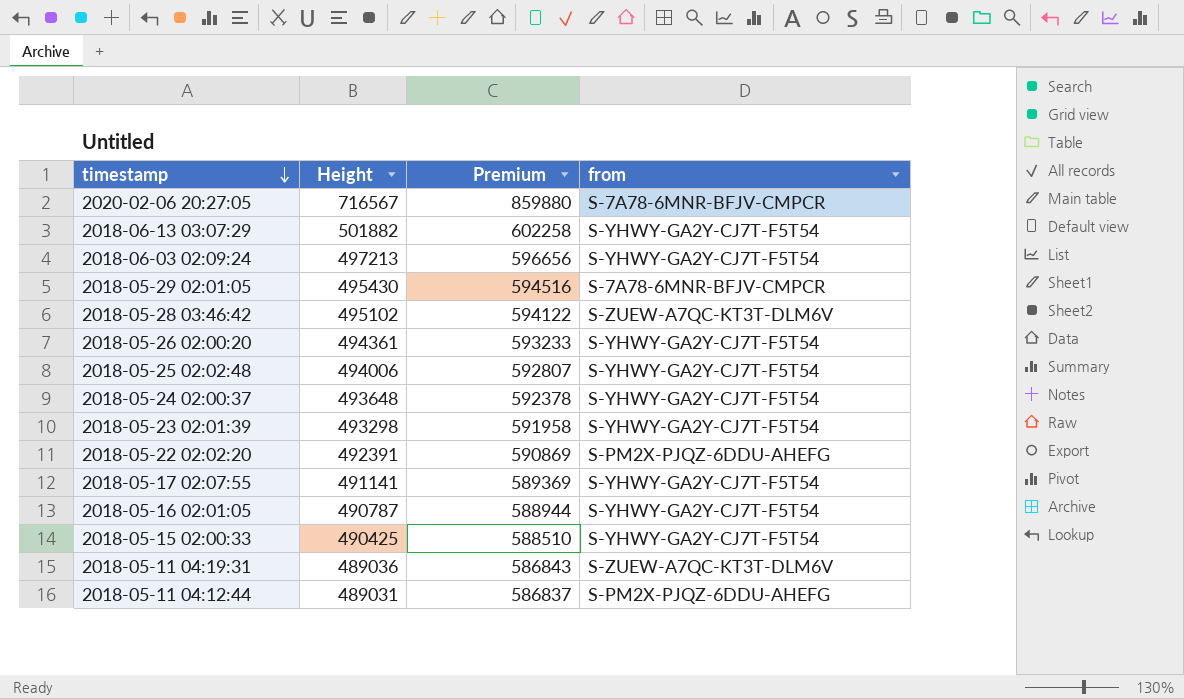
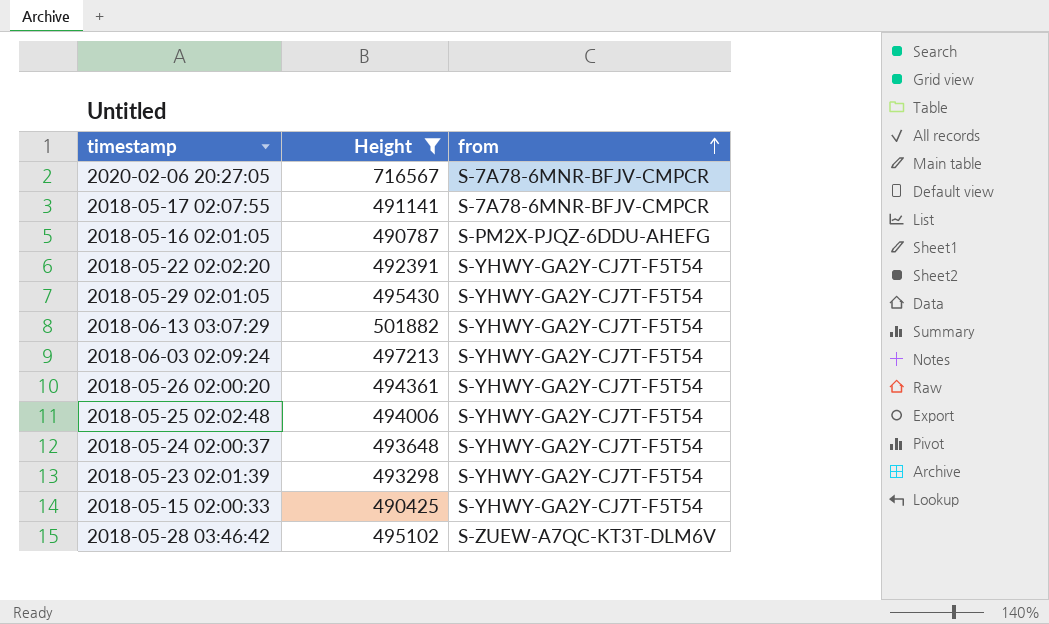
filter: none -> Height >= 490425
row order: timestamp descending -> from ascending
column Premium | formula: [Height] * 1.2 -> none
2018-05-17 02:07:55 | from: S-YHWY-GA2Y-CJ7T-F5T54 -> S-7A78-6MNR-BFJV-CMPCR
2018-05-16 02:01:05 | from: S-YHWY-GA2Y-CJ7T-F5T54 -> S-PM2X-PJQZ-6DDU-AHEFG
2018-05-22 02:02:20 | from: S-PM2X-PJQZ-6DDU-AHEFG -> S-YHWY-GA2Y-CJ7T-F5T54
2018-05-29 02:01:05 | from: S-7A78-6MNR-BFJV-CMPCR -> S-YHWY-GA2Y-CJ7T-F5T54

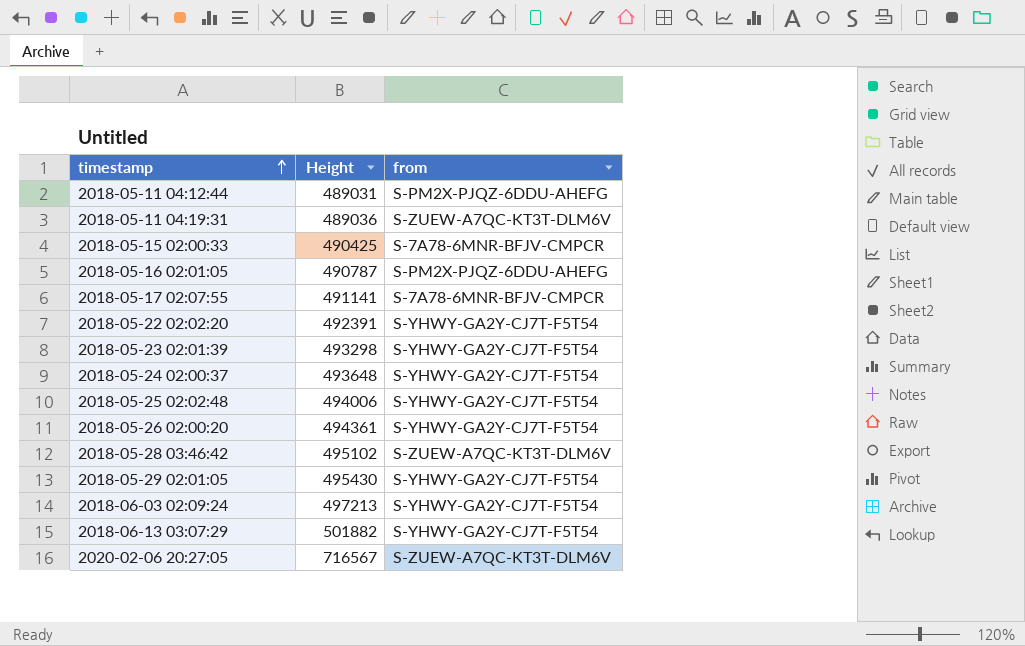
filter: Height >= 490425 -> none
row order: from ascending -> timestamp ascending
2018-05-15 02:00:33 | from: S-YHWY-GA2Y-CJ7T-F5T54 -> S-7A78-6MNR-BFJV-CMPCR
2020-02-06 20:27:05 | from: S-7A78-6MNR-BFJV-CMPCR -> S-ZUEW-A7QC-KT3T-DLM6V

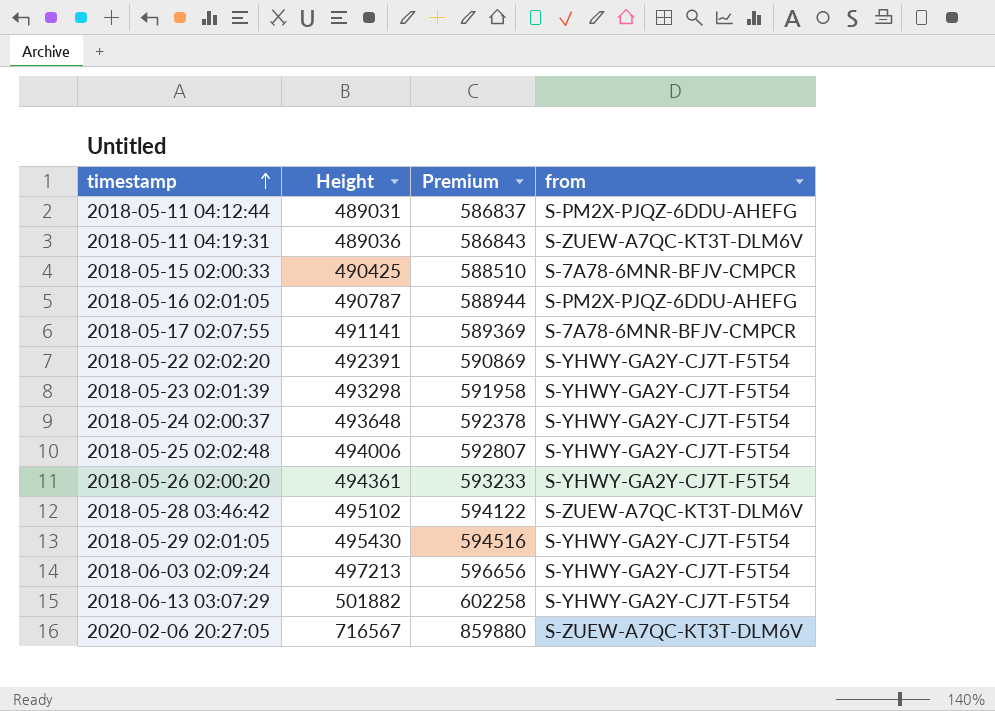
column Premium | formula: none -> [Height] * 1.2

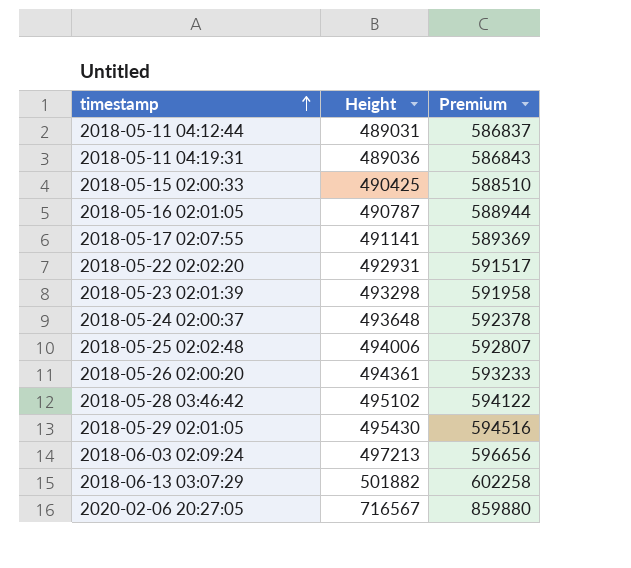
column from | position: 4 -> none
2018-05-22 02:02:20 | Height: 492391 -> 492931
2018-05-22 02:02:20 | Premium: 590869 -> 591517

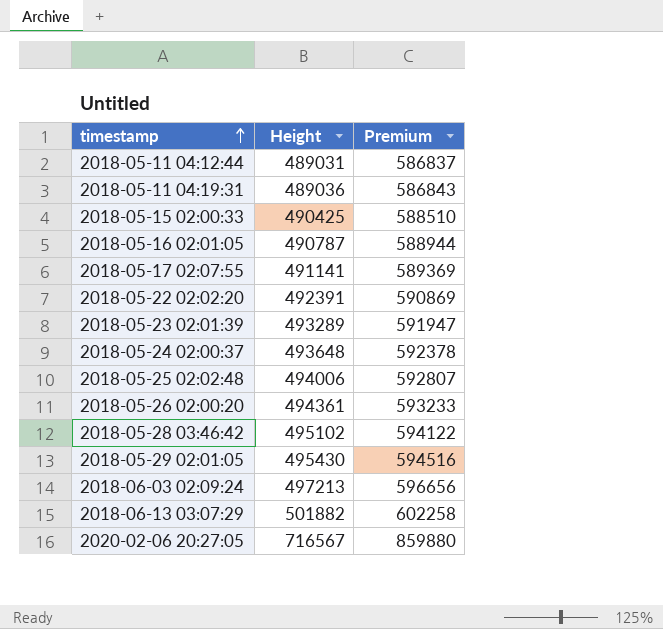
2018-05-22 02:02:20 | Height: 492931 -> 492391
2018-05-22 02:02:20 | Premium: 591517 -> 590869
2018-05-23 02:01:39 | Height: 493298 -> 493289
2018-05-23 02:01:39 | Premium: 591958 -> 591947

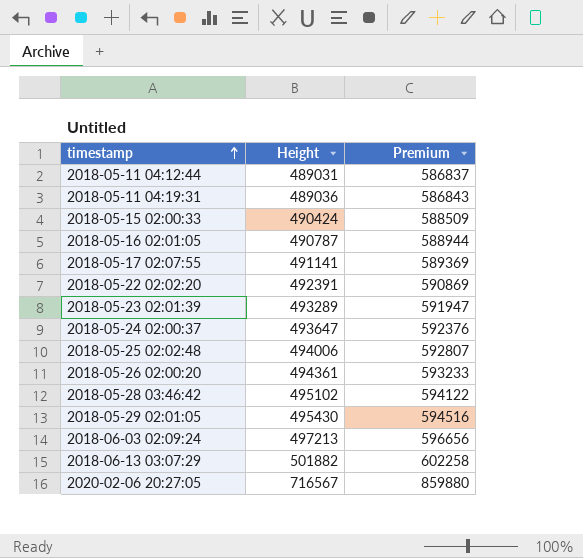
2018-05-15 02:00:33 | Height: 490425 -> 490424
2018-05-15 02:00:33 | Premium: 588510 -> 588509
2018-05-24 02:00:37 | Height: 493648 -> 493647
2018-05-24 02:00:37 | Premium: 592378 -> 592376

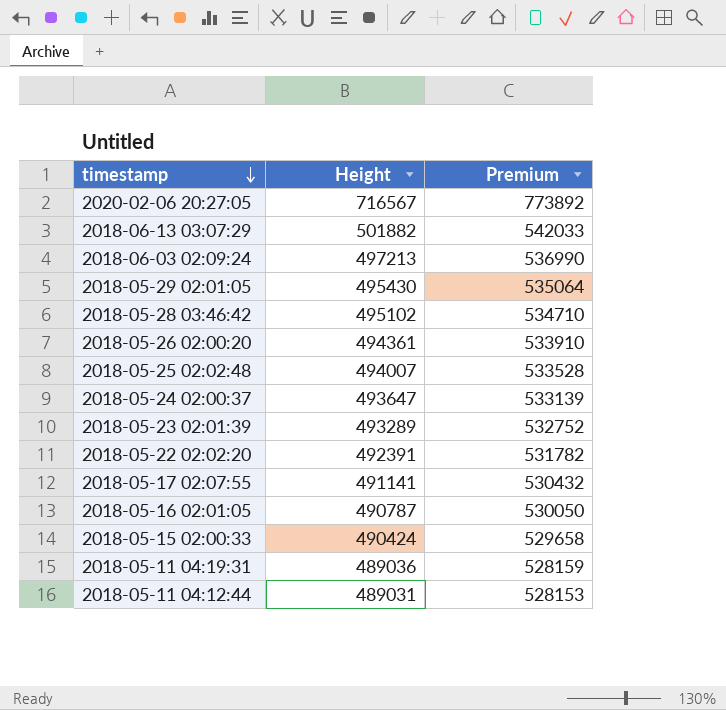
row order: timestamp ascending -> timestamp descending
column Premium | formula: [Height] * 1.2 -> [Height] * 1.08
2018-05-25 02:02:48 | Height: 494006 -> 494007

